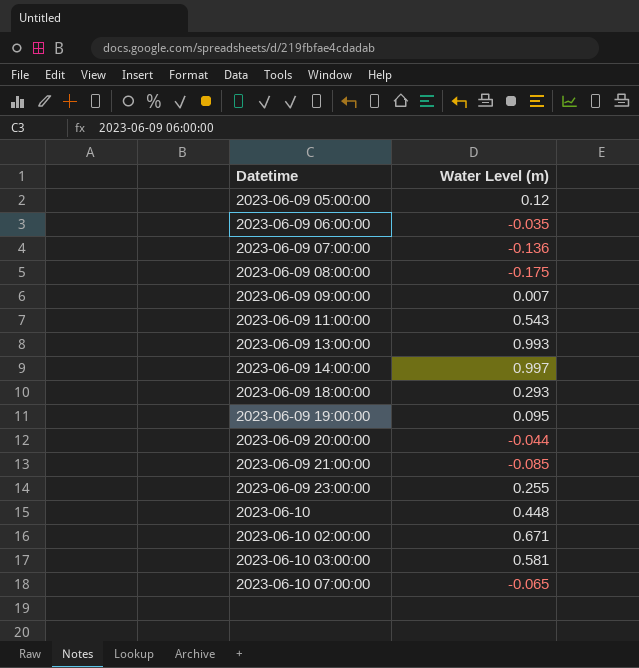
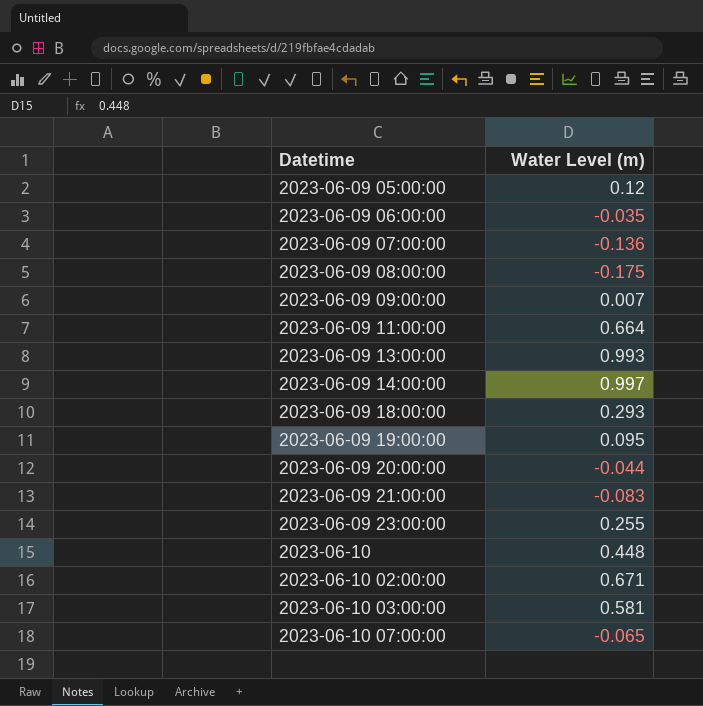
2023-06-09 11:00:00 | Water Level (m): 0.543 -> 0.664
2023-06-09 21:00:00 | Water Level (m): -0.085 -> -0.083

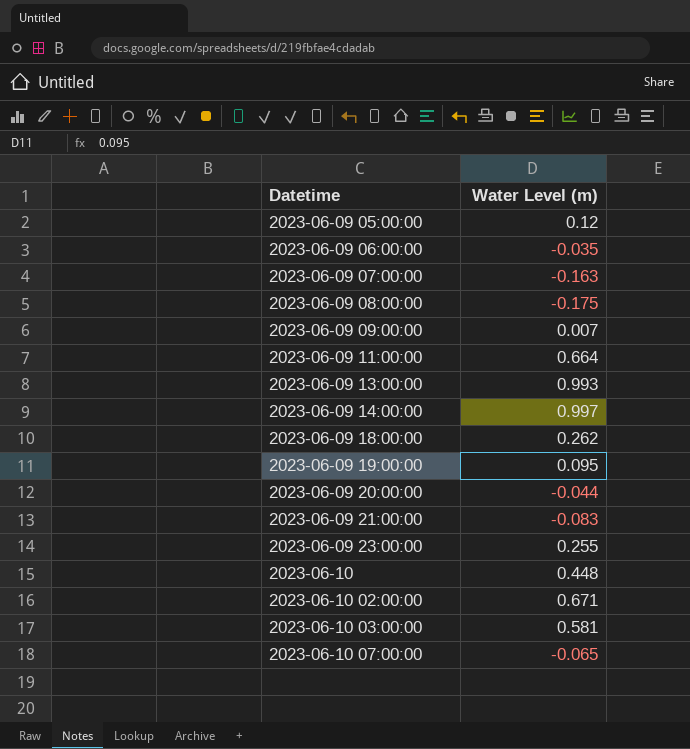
2023-06-09 07:00:00 | Water Level (m): -0.136 -> -0.163
2023-06-09 18:00:00 | Water Level (m): 0.293 -> 0.262

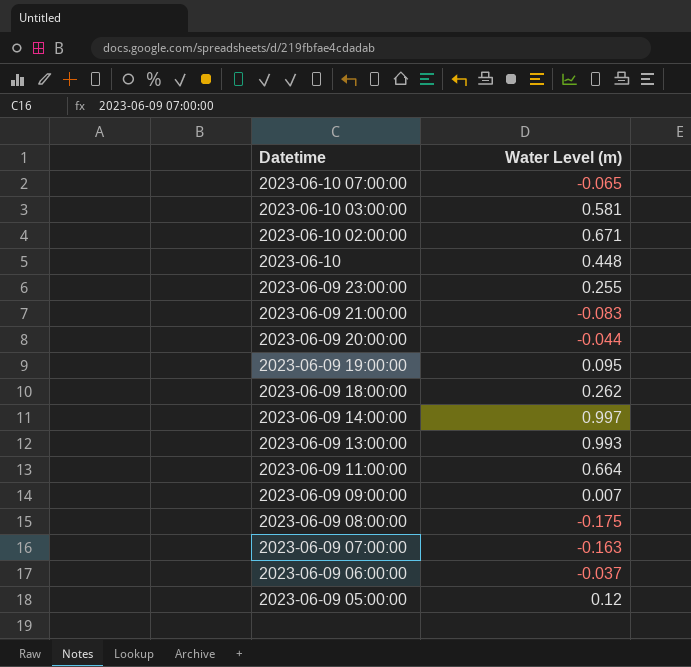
row order: Datetime ascending -> Datetime descending
2023-06-09 06:00:00 | Water Level (m): -0.035 -> -0.037

